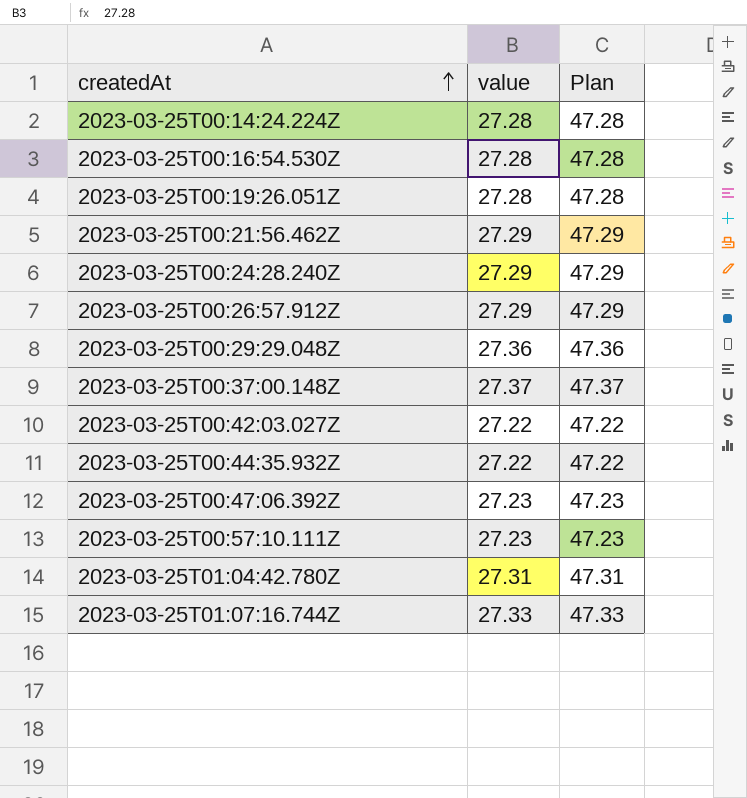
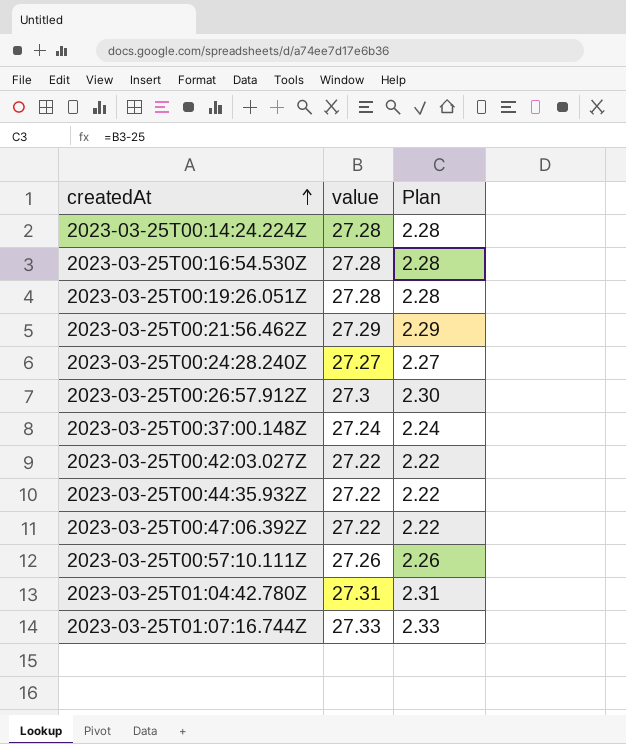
column Plan | formula: [value] + 20 -> [value] - 25
row 2023-03-25T00:29:29.048Z: 27.36 | 47.36 -> none
2023-03-25T00:24:28.240Z | value: 27.29 -> 27.27
2023-03-25T00:26:57.912Z | value: 27.29 -> 27.3
2023-03-25T00:37:00.148Z | value: 27.37 -> 27.24
2023-03-25T00:47:06.392Z | value: 27.23 -> 27.22
2023-03-25T00:57:10.111Z | value: 27.23 -> 27.26

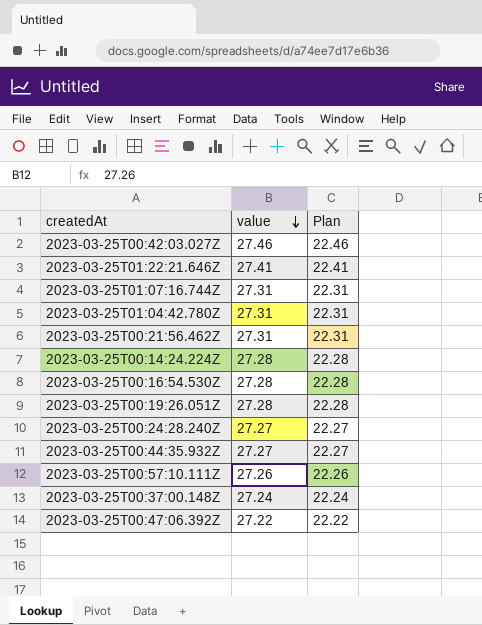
row order: createdAt ascending -> value descending
column Plan | formula: [value] - 25 -> [value] - 5
row 2023-03-25T00:26:57.912Z: 27.3 | 2.30 -> none
2023-03-25T00:42:03.027Z | value: 27.22 -> 27.46
row 2023-03-25T01:22:21.646Z: none -> 27.41 | 22.41
2023-03-25T01:07:16.744Z | value: 27.33 -> 27.31
2023-03-25T00:21:56.462Z | value: 27.29 -> 27.31
2023-03-25T00:44:35.932Z | value: 27.22 -> 27.27

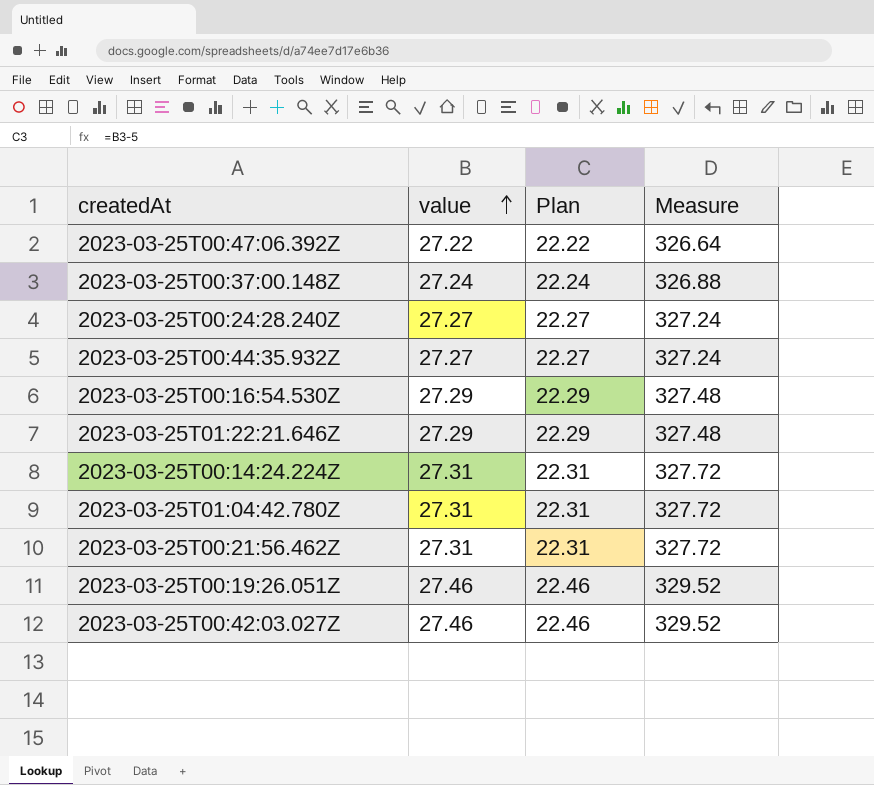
row order: value descending -> value ascending
column Measure | formula: none -> [value] * 12
row 2023-03-25T01:07:16.744Z: 27.31 | 22.31 -> none
row 2023-03-25T00:57:10.111Z: 27.26 | 22.26 -> none
2023-03-25T00:16:54.530Z | value: 27.28 -> 27.29
2023-03-25T00:16:54.530Z | Plan: 22.28 -> 22.29
2023-03-25T01:22:21.646Z | value: 27.41 -> 27.29
2023-03-25T01:22:21.646Z | Plan: 22.41 -> 22.29
2023-03-25T00:14:24.224Z | value: 27.28 -> 27.31
2023-03-25T00:14:24.224Z | Plan: 22.28 -> 22.31
2023-03-25T00:19:26.051Z | value: 27.28 -> 27.46
2023-03-25T00:19:26.051Z | Plan: 22.28 -> 22.46

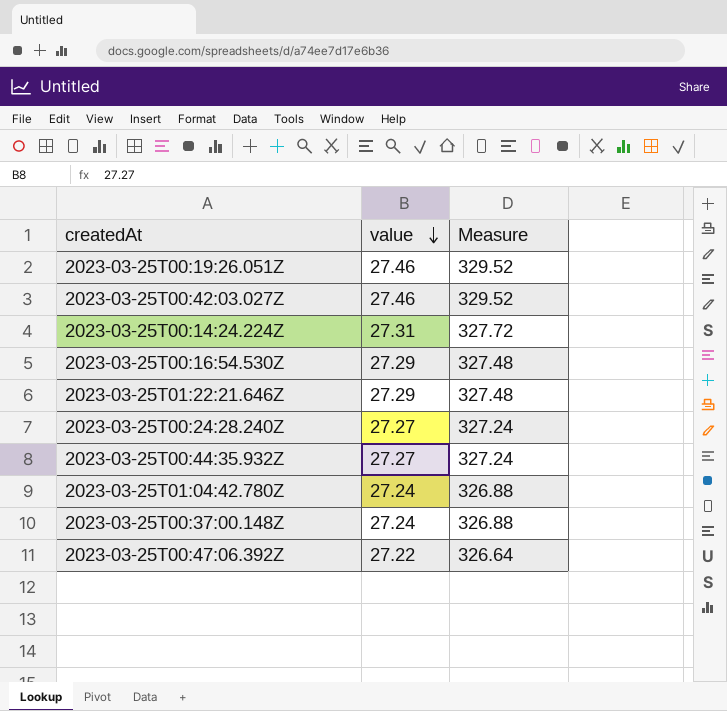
row order: value ascending -> value descending
column Plan | formula: [value] - 5 -> none
row 2023-03-25T00:21:56.462Z: 27.31 | 22.31 | 327.72 -> none
2023-03-25T01:04:42.780Z | value: 27.31 -> 27.24
2023-03-25T01:04:42.780Z | Measure: 327.72 -> 326.88

